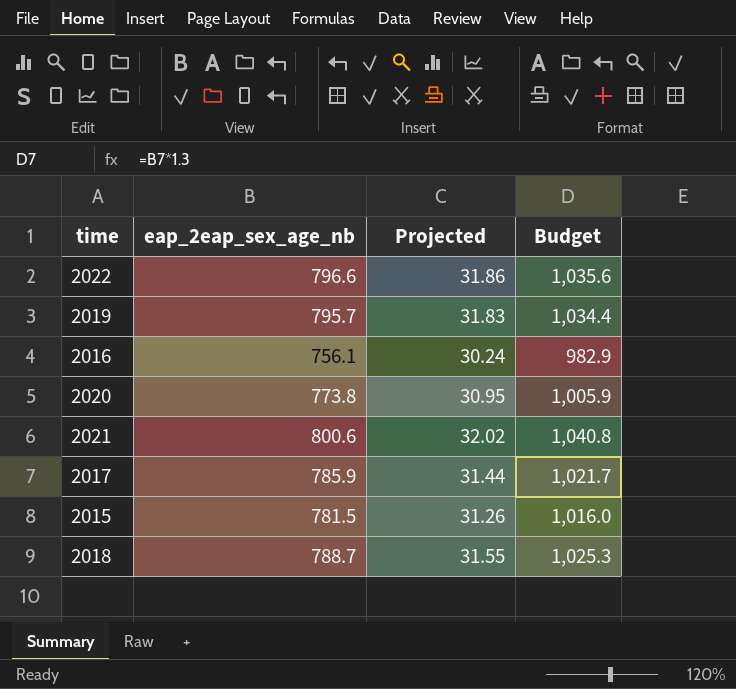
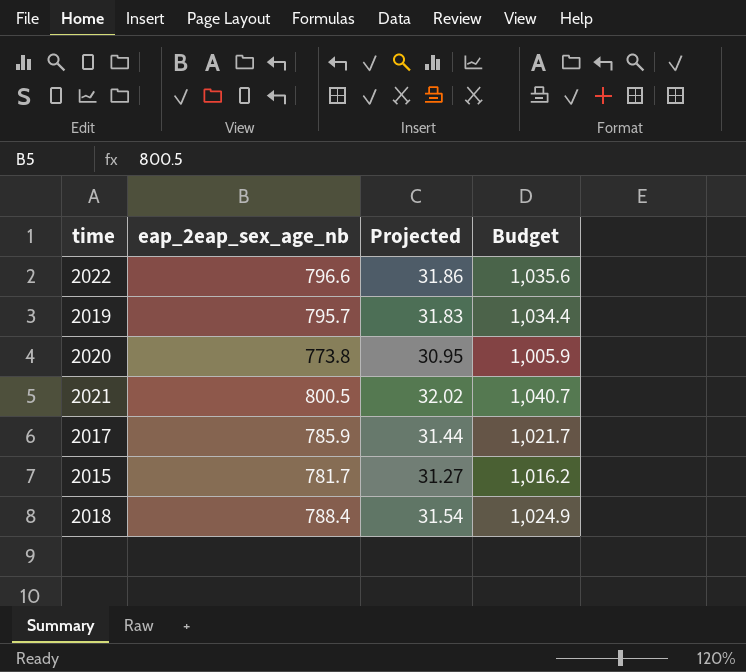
row 2016: 756.1 | 30.24 | 982.9 -> none
2021 | eap_2eap_sex_age_nb: 800.6 -> 800.5
2021 | Budget: 1,040.8 -> 1,040.7
2015 | eap_2eap_sex_age_nb: 781.5 -> 781.7
2015 | Projected: 31.26 -> 31.27
2015 | Budget: 1,016.0 -> 1,016.2
2018 | eap_2eap_sex_age_nb: 788.7 -> 788.4
2018 | Projected: 31.55 -> 31.54
2018 | Budget: 1,025.3 -> 1,024.9

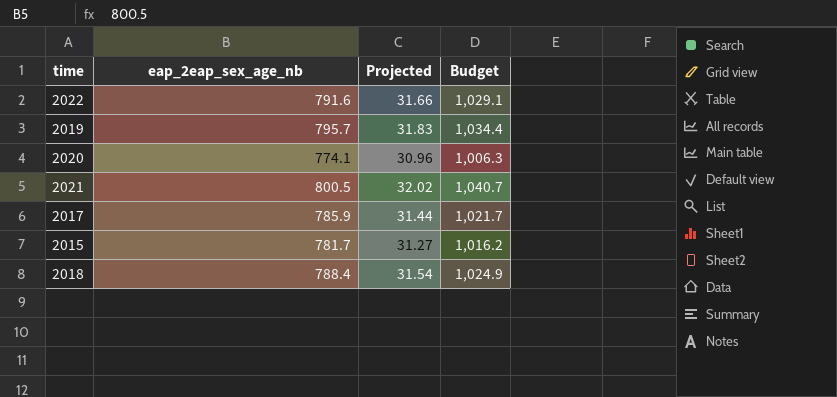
2022 | eap_2eap_sex_age_nb: 796.6 -> 791.6
2022 | Projected: 31.86 -> 31.66
2022 | Budget: 1,035.6 -> 1,029.1
2020 | eap_2eap_sex_age_nb: 773.8 -> 774.1
2020 | Projected: 30.95 -> 30.96
2020 | Budget: 1,005.9 -> 1,006.3

